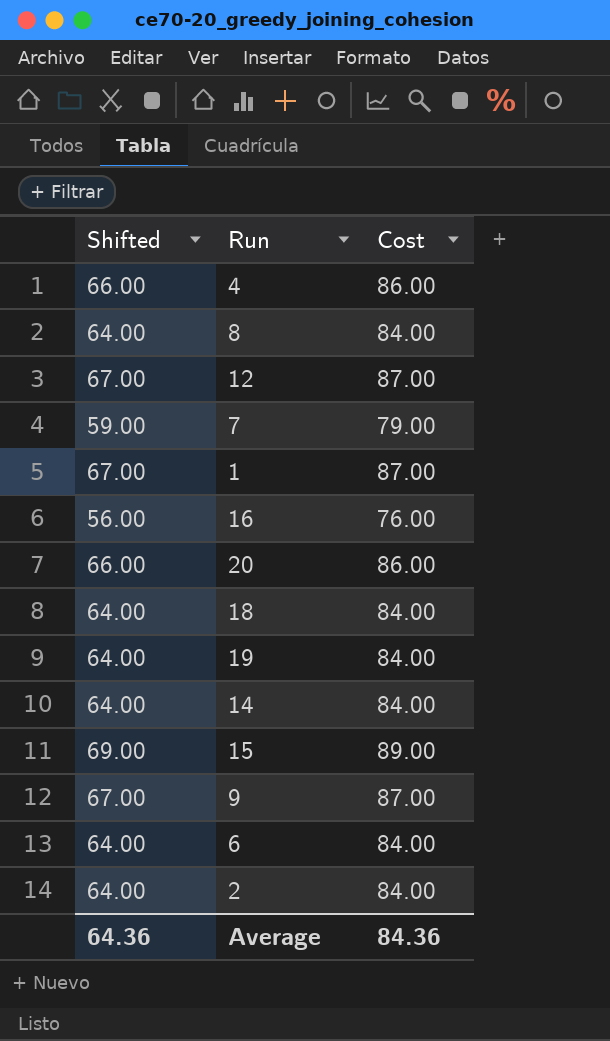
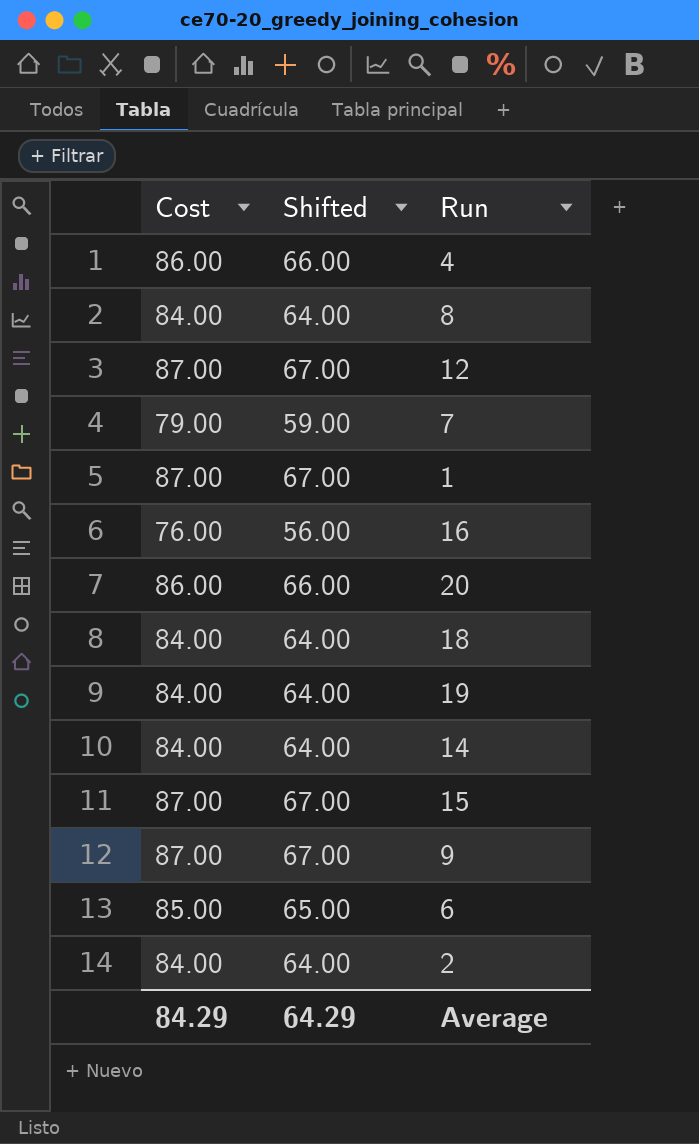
column Cost | position: 3 -> 1
15 | Cost: 89.00 -> 87.00
15 | Shifted: 69.00 -> 67.00
6 | Cost: 84.00 -> 85.00
6 | Shifted: 64.00 -> 65.00
Average | Cost: 84.36 -> 84.29
Average | Shifted: 64.36 -> 64.29

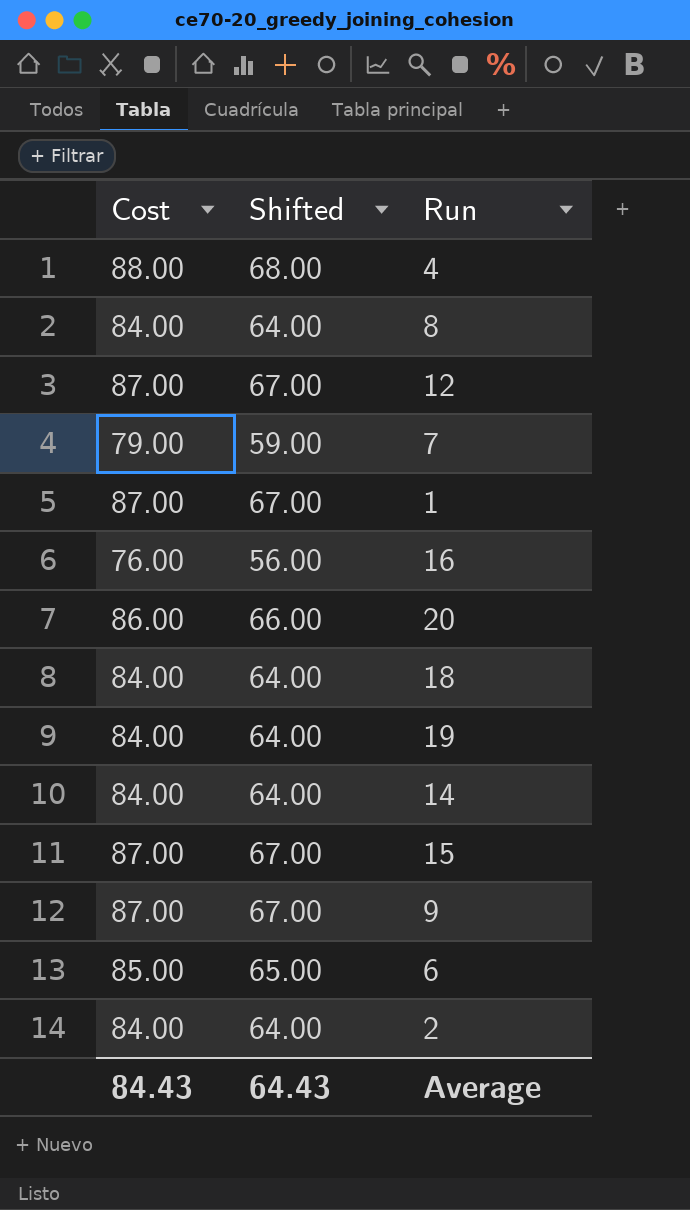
4 | Cost: 86.00 -> 88.00
4 | Shifted: 66.00 -> 68.00
Average | Cost: 84.29 -> 84.43
Average | Shifted: 64.29 -> 64.43

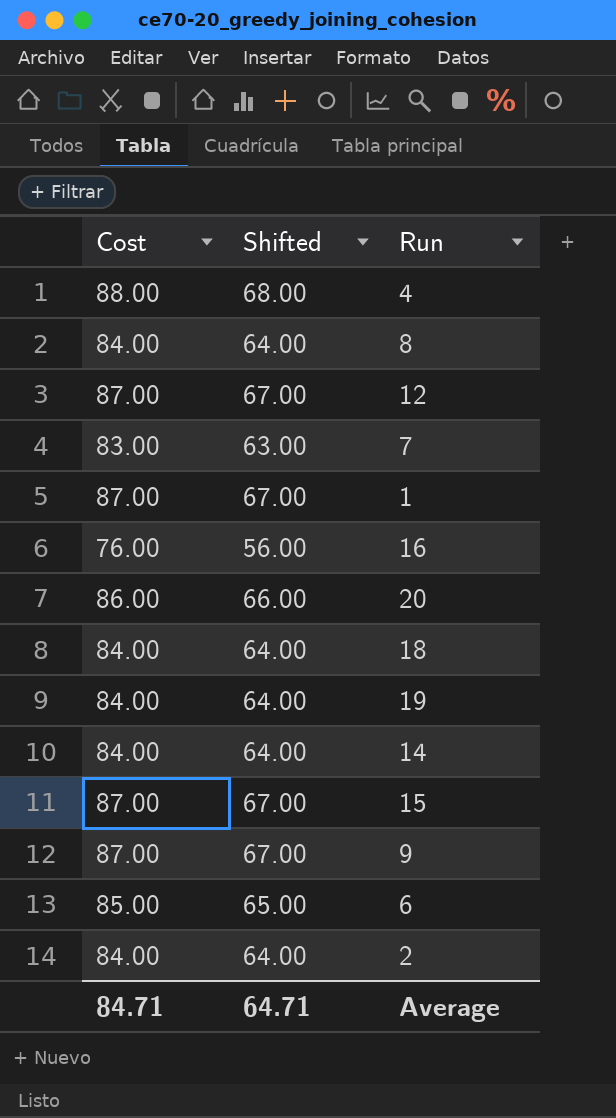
7 | Cost: 79.00 -> 83.00
7 | Shifted: 59.00 -> 63.00
Average | Cost: 84.43 -> 84.71
Average | Shifted: 64.43 -> 64.71

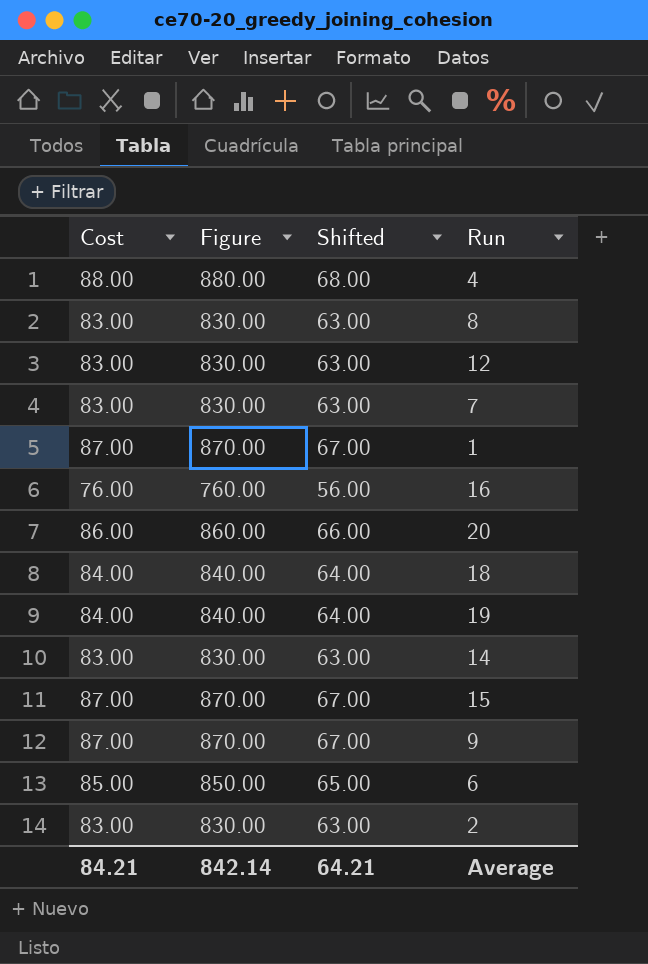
column Figure | formula: none -> [Cost] * 10
8 | Cost: 84.00 -> 83.00
8 | Shifted: 64.00 -> 63.00
12 | Cost: 87.00 -> 83.00
12 | Shifted: 67.00 -> 63.00
14 | Cost: 84.00 -> 83.00
14 | Shifted: 64.00 -> 63.00
2 | Cost: 84.00 -> 83.00
2 | Shifted: 64.00 -> 63.00
Average | Cost: 84.71 -> 84.21
Average | Shifted: 64.71 -> 64.21

